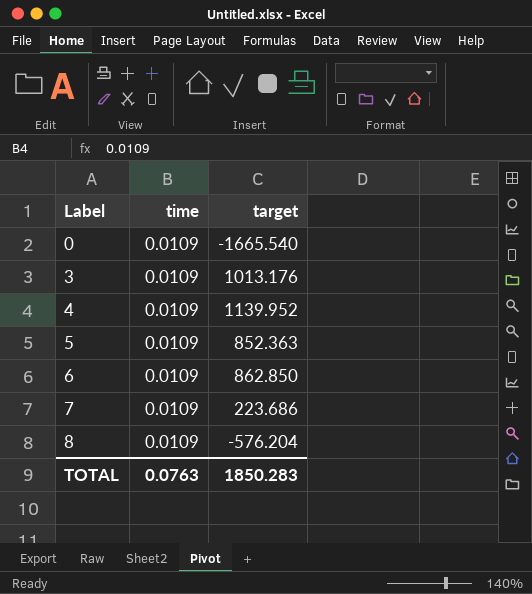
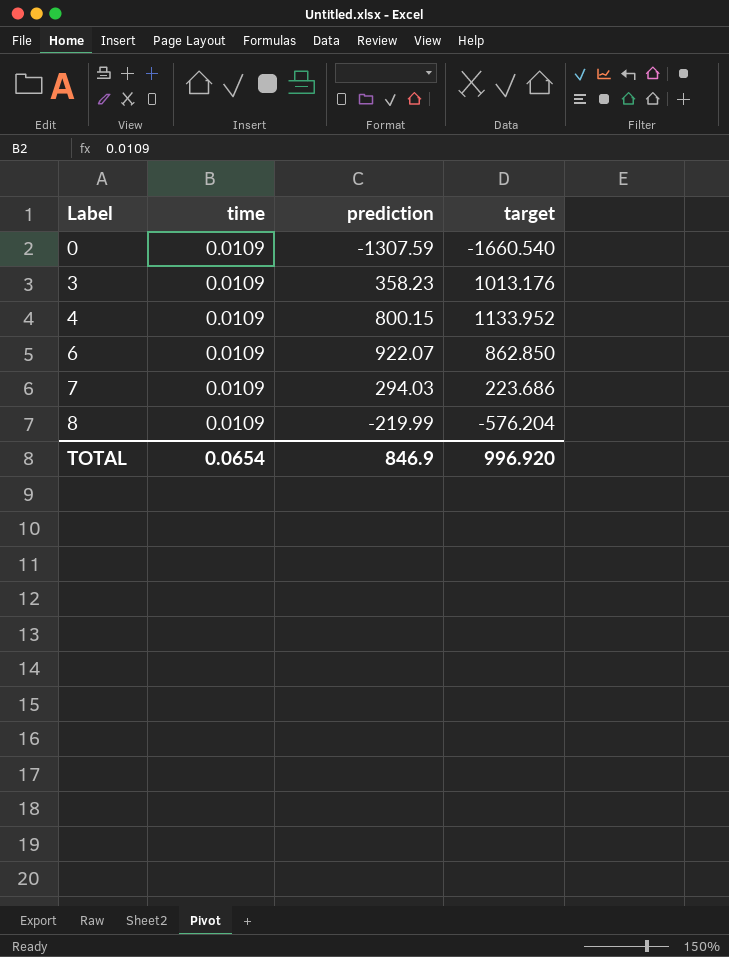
column prediction | position: none -> 3
row 5: 0.0109 | 852.363 -> none
0 | target: -1665.540 -> -1660.540
4 | target: 1139.952 -> 1133.952
TOTAL | time: 0.0763 -> 0.0654
TOTAL | target: 1850.283 -> 996.920

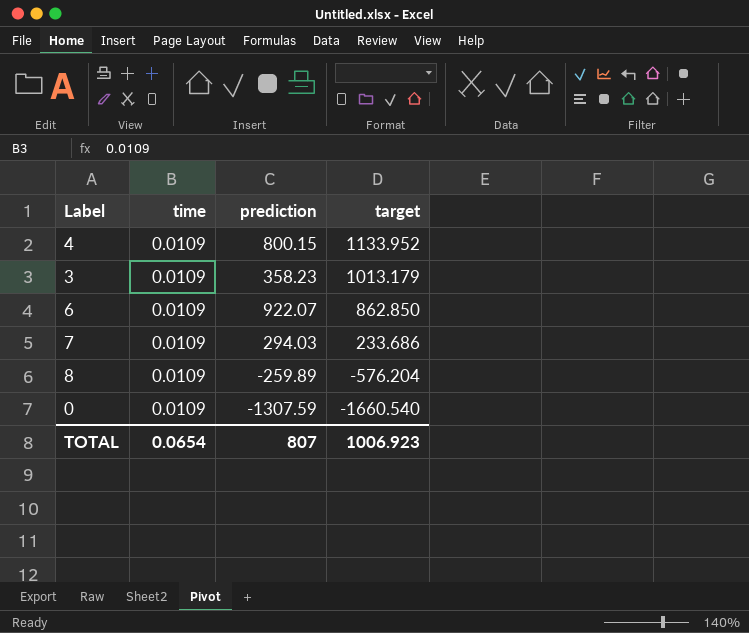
row order: Label ascending -> target descending
3 | target: 1013.176 -> 1013.179
7 | target: 223.686 -> 233.686
8 | prediction: -219.99 -> -259.89
TOTAL | prediction: 846.9 -> 807
TOTAL | target: 996.920 -> 1006.923

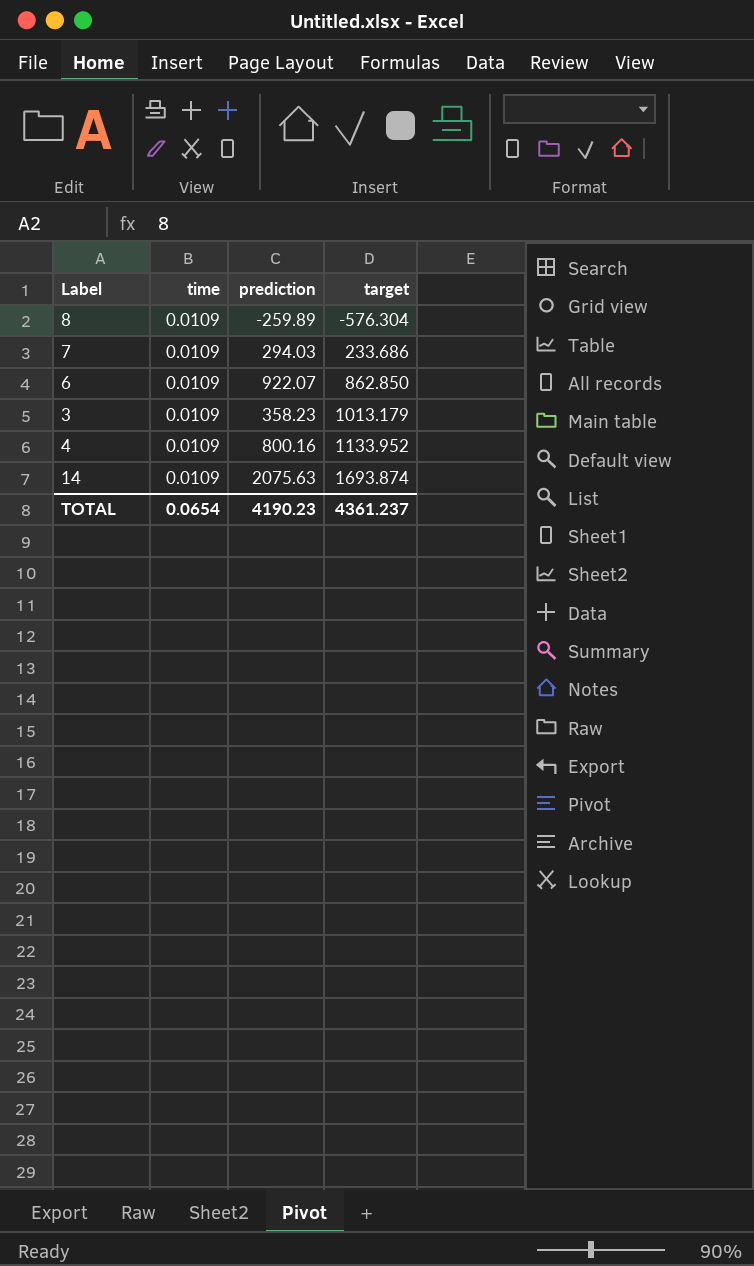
row order: target descending -> target ascending
row 0: 0.0109 | -1307.59 | -1660.540 -> none
8 | target: -576.204 -> -576.304
4 | prediction: 800.15 -> 800.16
row 14: none -> 0.0109 | 2075.63 | 1693.874
TOTAL | prediction: 807 -> 4190.23
TOTAL | target: 1006.923 -> 4361.237

